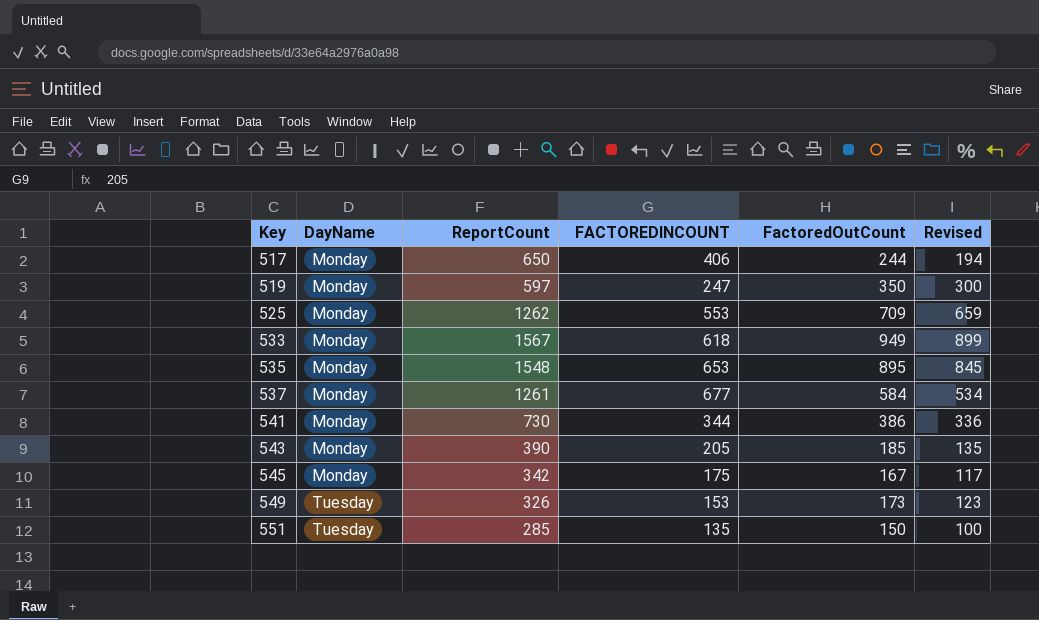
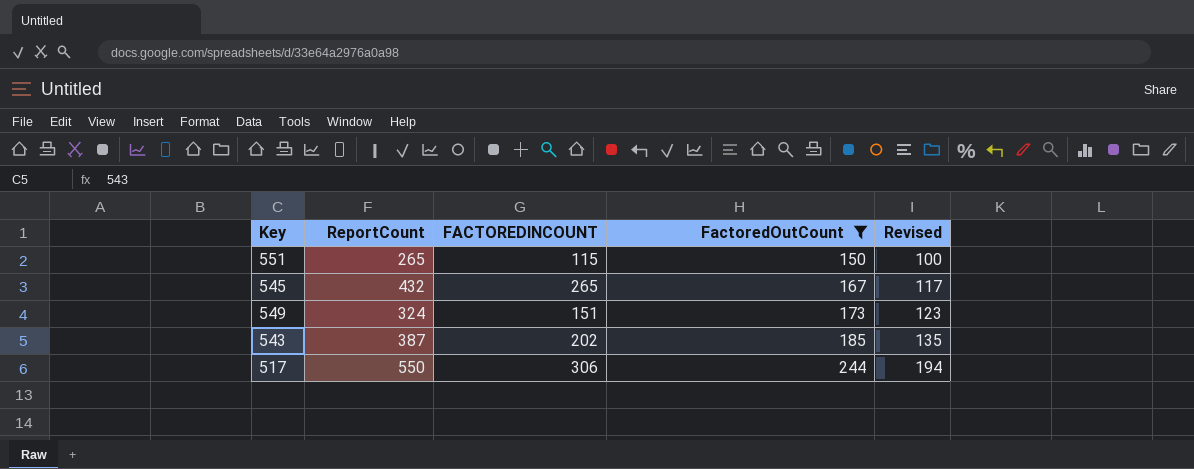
filter: none -> FactoredOutCount <= 244
row order: Key ascending -> FactoredOutCount ascending
column DayName | position: 2 -> none
551 | ReportCount: 285 -> 265
551 | FACTOREDINCOUNT: 135 -> 115
545 | ReportCount: 342 -> 432
545 | FACTOREDINCOUNT: 175 -> 265
549 | ReportCount: 326 -> 324
549 | FACTOREDINCOUNT: 153 -> 151
543 | ReportCount: 390 -> 387
543 | FACTOREDINCOUNT: 205 -> 202
517 | ReportCount: 650 -> 550
517 | FACTOREDINCOUNT: 406 -> 306

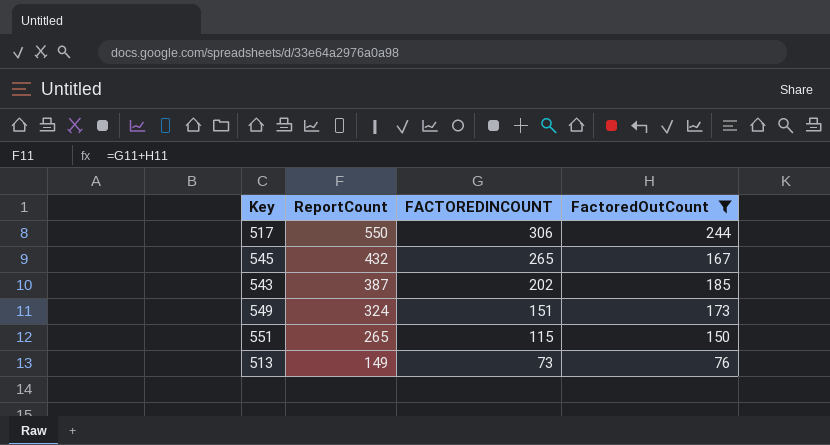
row order: FactoredOutCount ascending -> ReportCount descending
column Revised | formula: [FactoredOutCount] - 50 -> none
row 513: none -> 149 | 73 | 76

